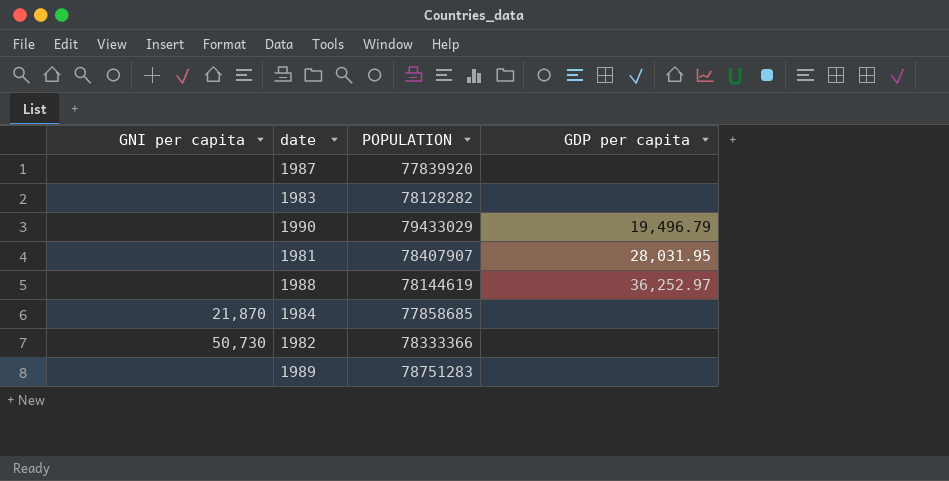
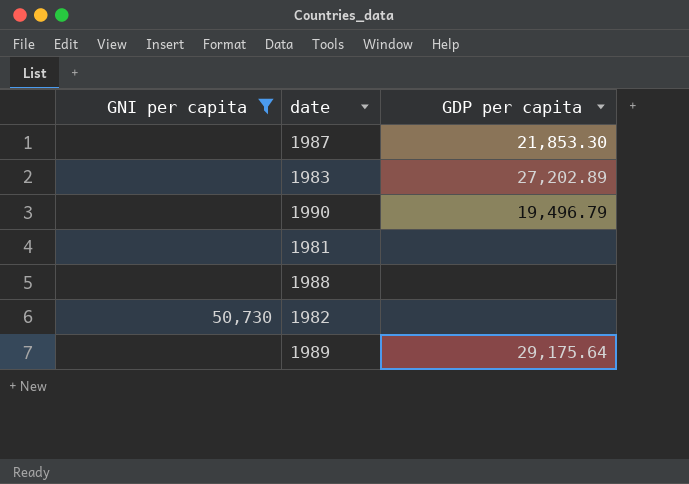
filter: none -> GNI per capita != 21,870
column POPULATION | position: 3 -> none
1987 | GDP per capita: none -> 21,853.30
1983 | GDP per capita: none -> 27,202.89
1981 | GDP per capita: 28,031.95 -> none
1988 | GDP per capita: 36,252.97 -> none
1989 | GDP per capita: none -> 29,175.64

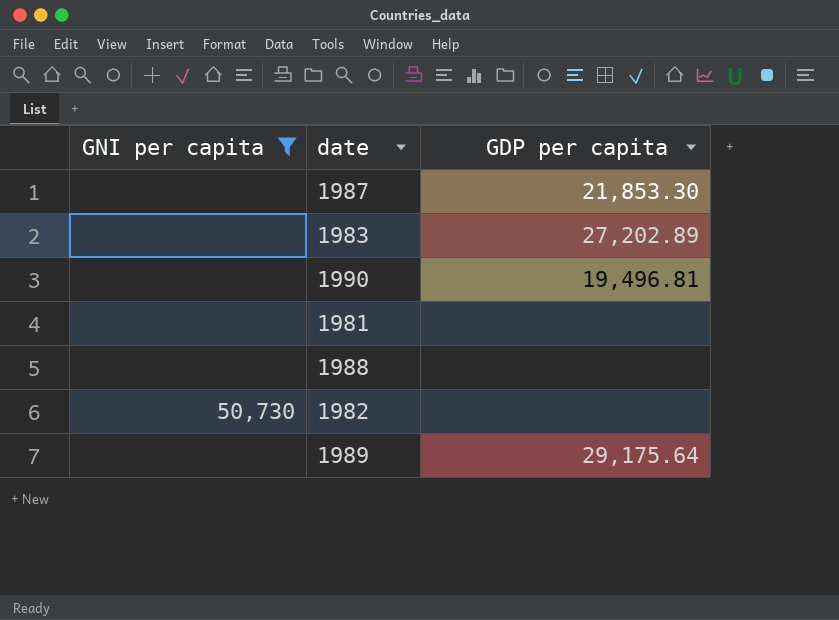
1990 | GDP per capita: 19,496.79 -> 19,496.81

